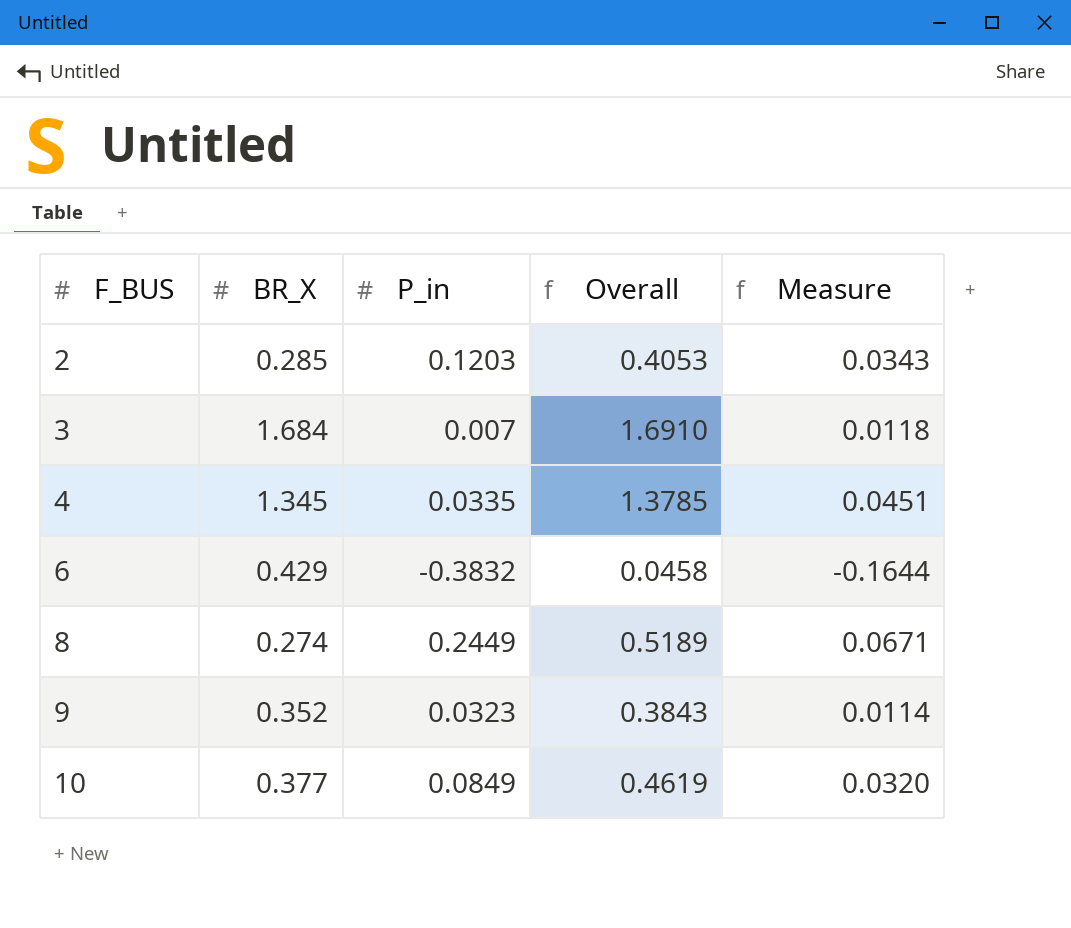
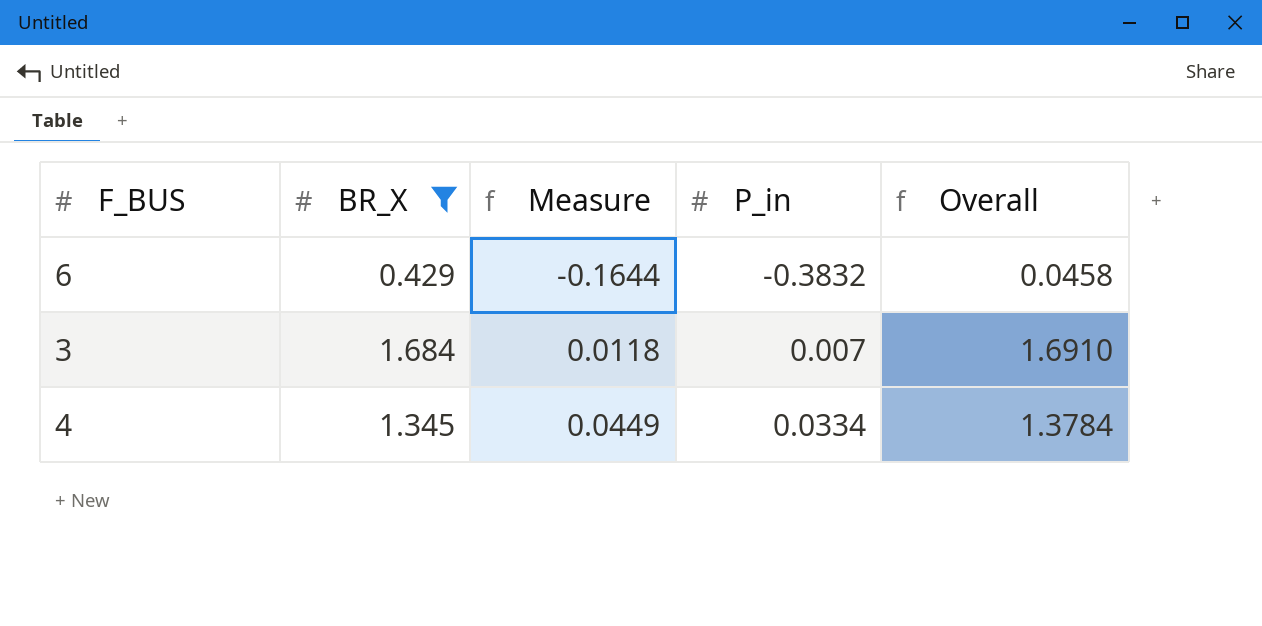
filter: none -> BR_X >= 0.429
row order: F_BUS ascending -> Measure ascending
column Measure | position: 5 -> 3
4 | Measure: 0.0451 -> 0.0449
4 | P_in: 0.0335 -> 0.0334
4 | Overall: 1.3785 -> 1.3784

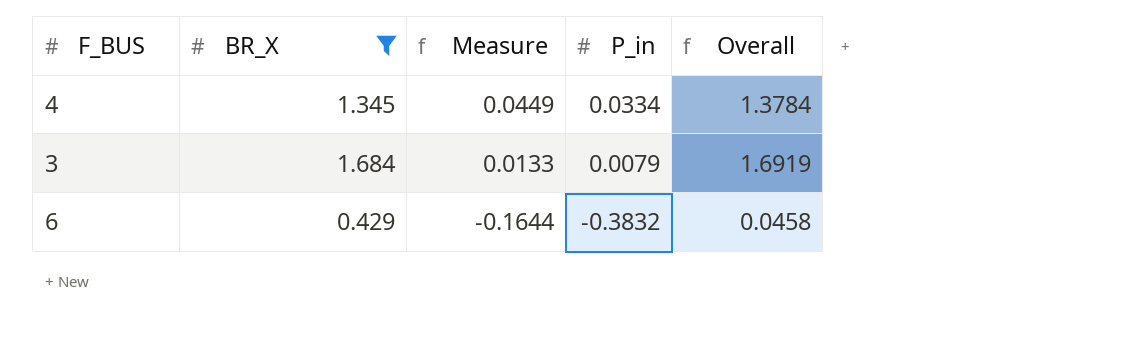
row order: Measure ascending -> Measure descending
3 | Measure: 0.0118 -> 0.0133
3 | P_in: 0.007 -> 0.0079
3 | Overall: 1.6910 -> 1.6919

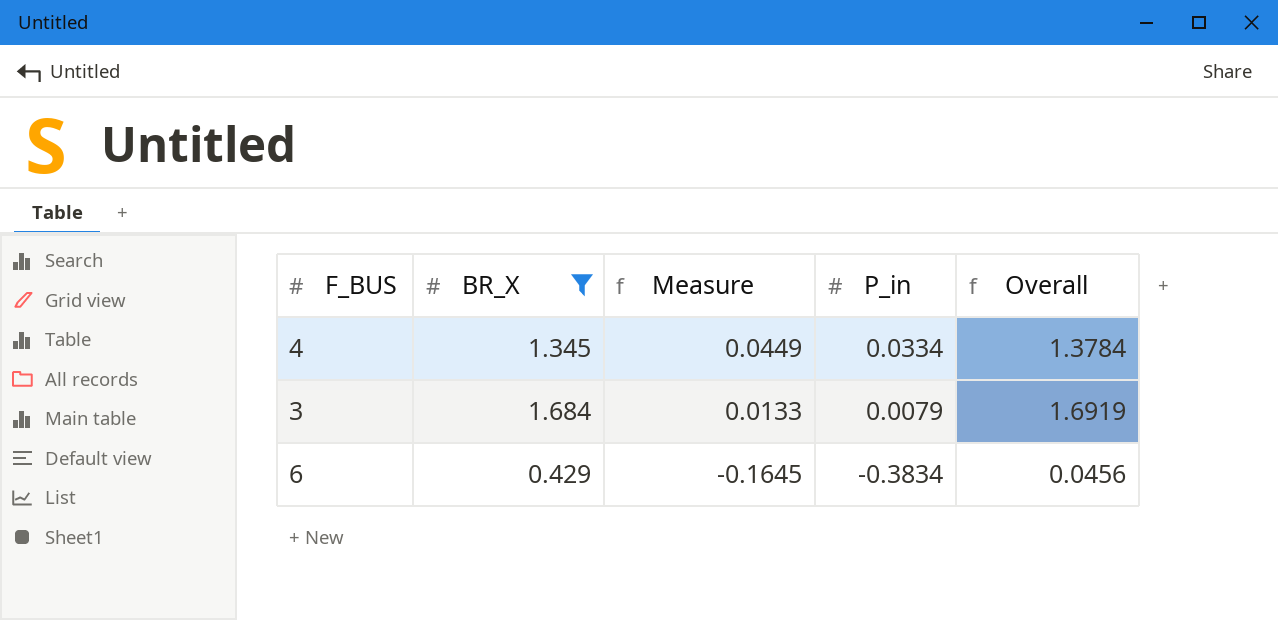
6 | Measure: -0.1644 -> -0.1645
6 | P_in: -0.3832 -> -0.3834
6 | Overall: 0.0458 -> 0.0456

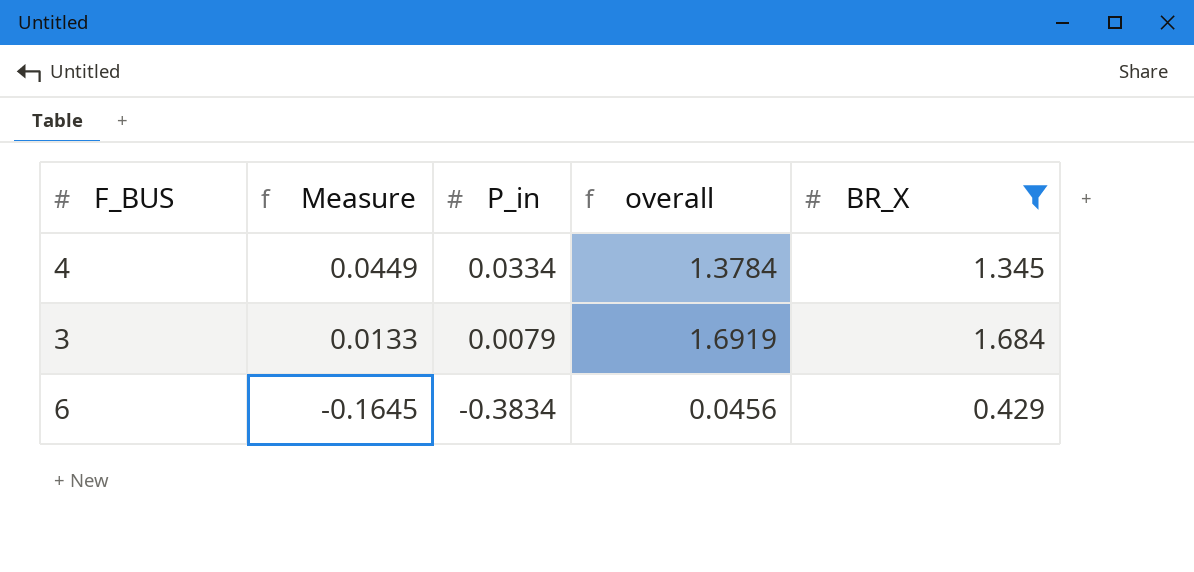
column name: Overall -> overall
column BR_X | position: 2 -> 5

